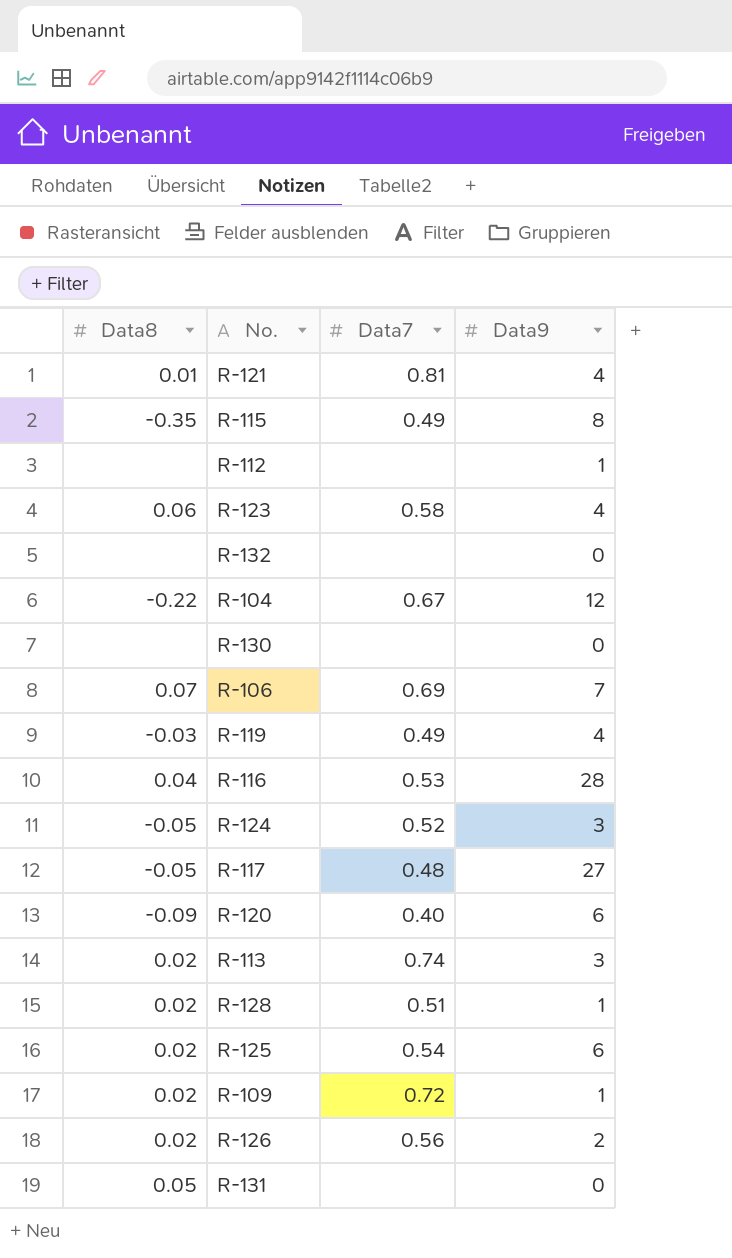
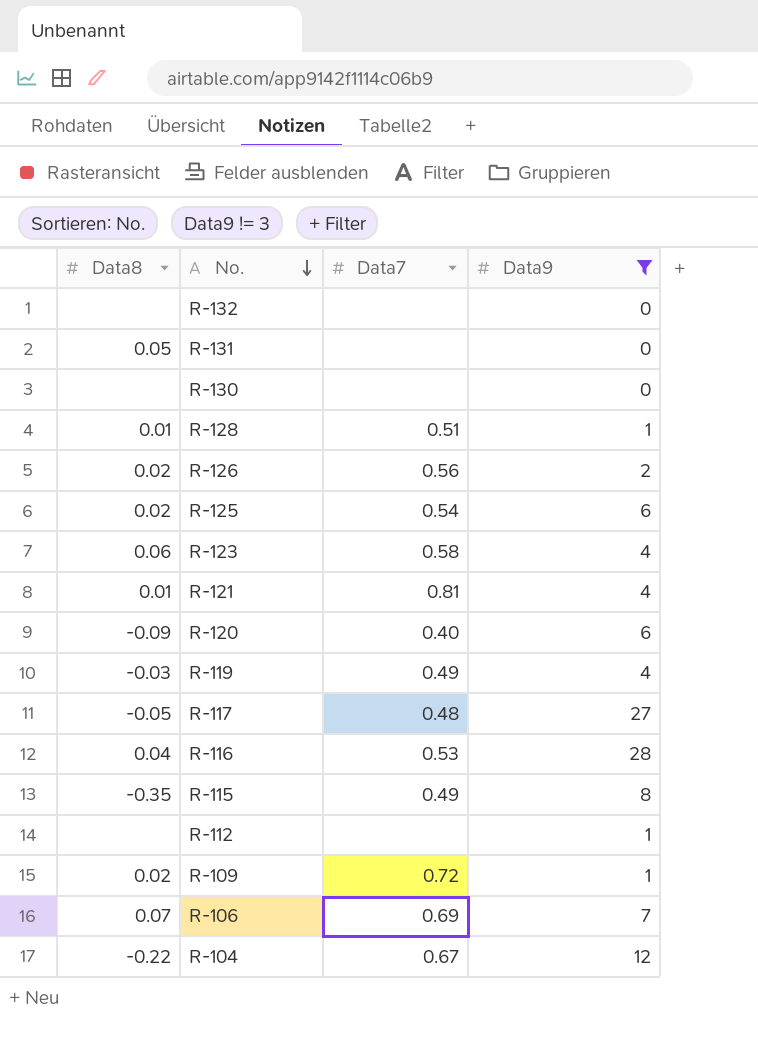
filter: none -> Data9 != 3
row order: none -> No. descending
R-128 | Data8: 0.02 -> 0.01

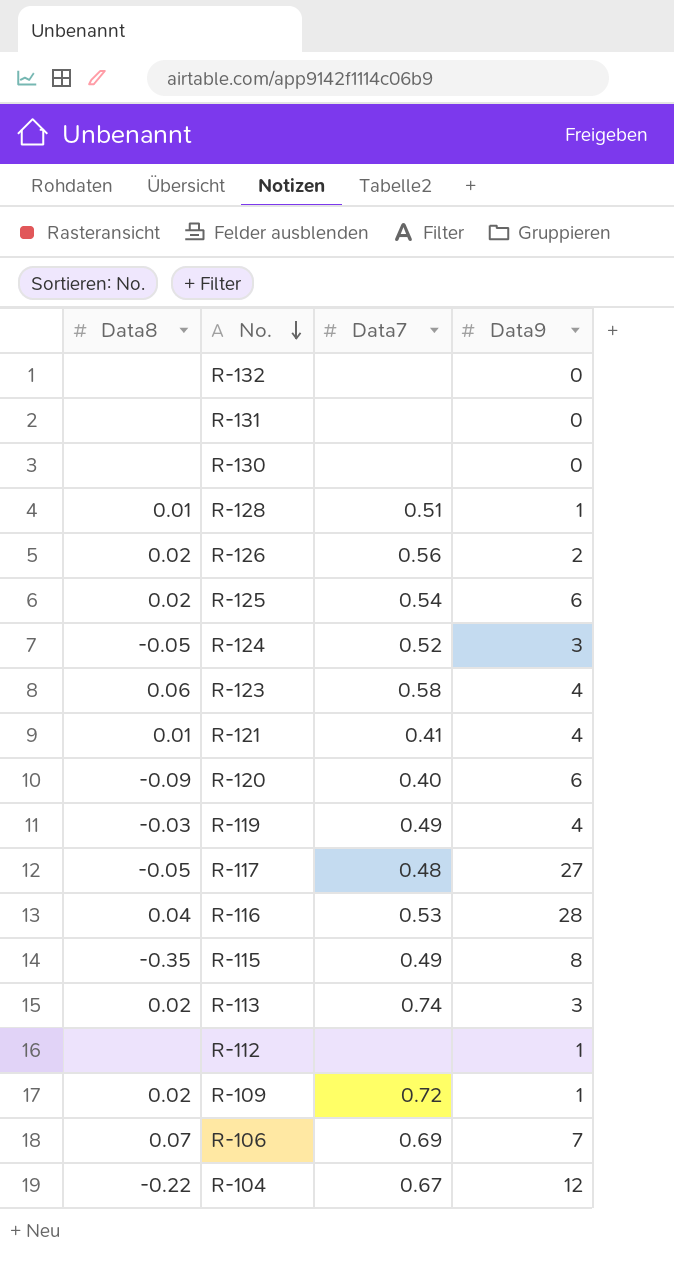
filter: Data9 != 3 -> none
R-131 | Data8: 0.05 -> none
R-121 | Data7: 0.81 -> 0.41

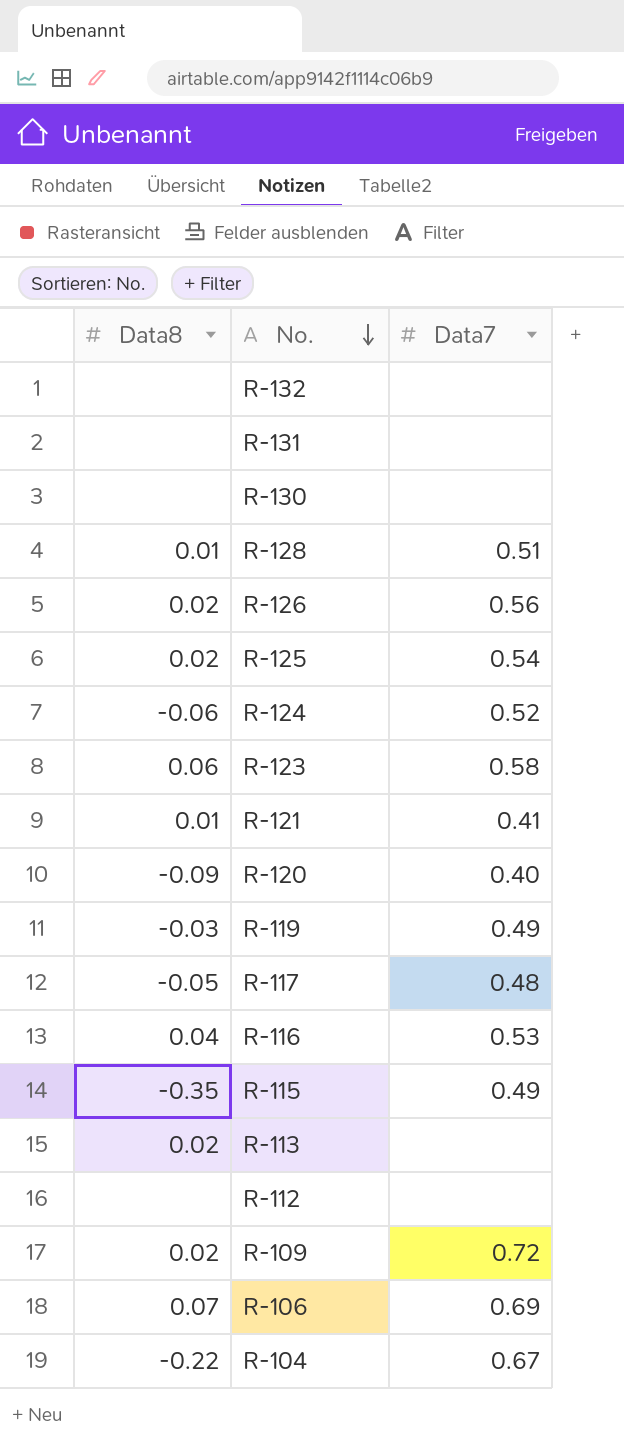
column Data9 | position: 4 -> none
R-124 | Data8: -0.05 -> -0.06
R-113 | Data7: 0.74 -> none

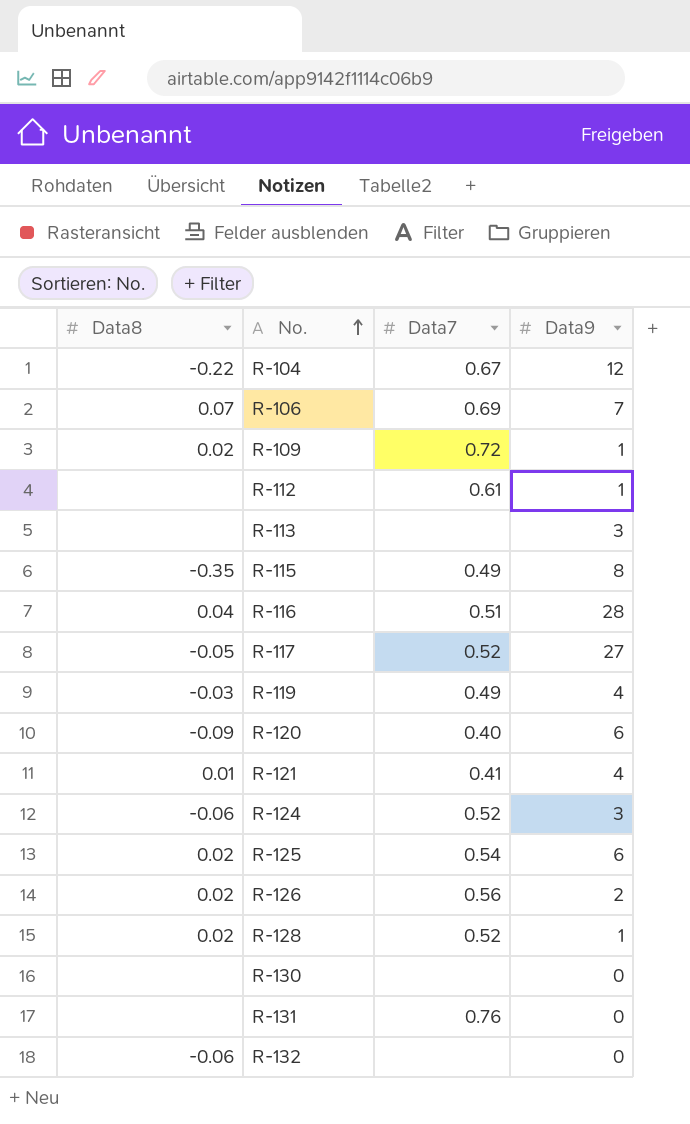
row order: No. descending -> No. ascending
column Data9 | position: none -> 4
row R-123: 0.06 | 0.58 -> none
R-112 | Data7: none -> 0.61
R-113 | Data8: 0.02 -> none
R-116 | Data7: 0.53 -> 0.51
R-117 | Data7: 0.48 -> 0.52
R-128 | Data8: 0.01 -> 0.02
R-128 | Data7: 0.51 -> 0.52
R-131 | Data7: none -> 0.76
R-132 | Data8: none -> -0.06

